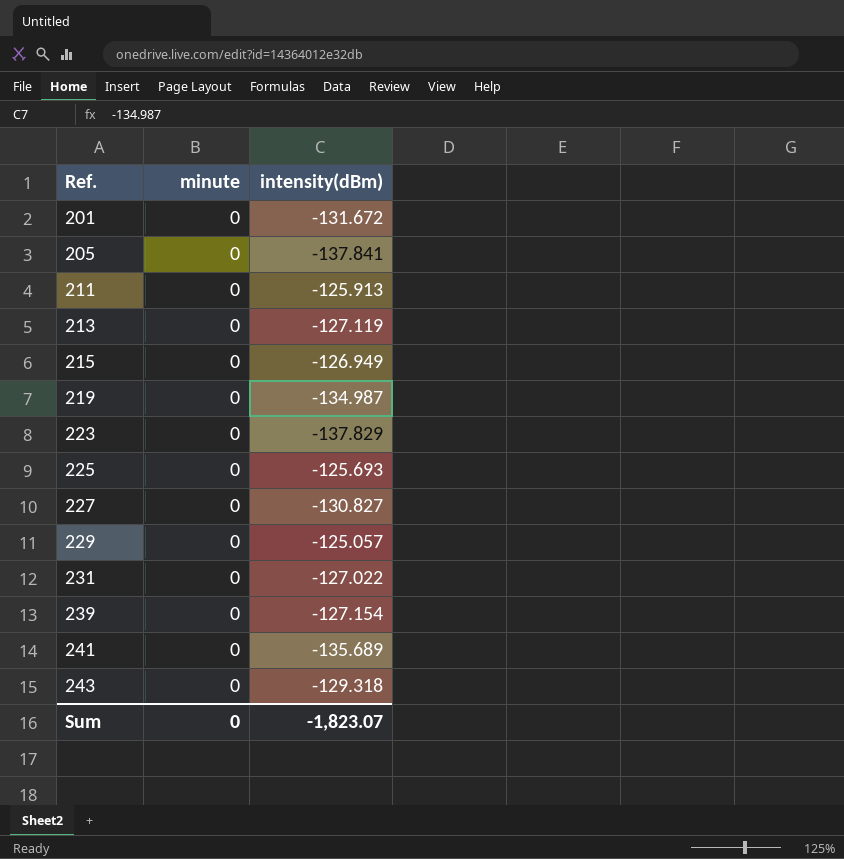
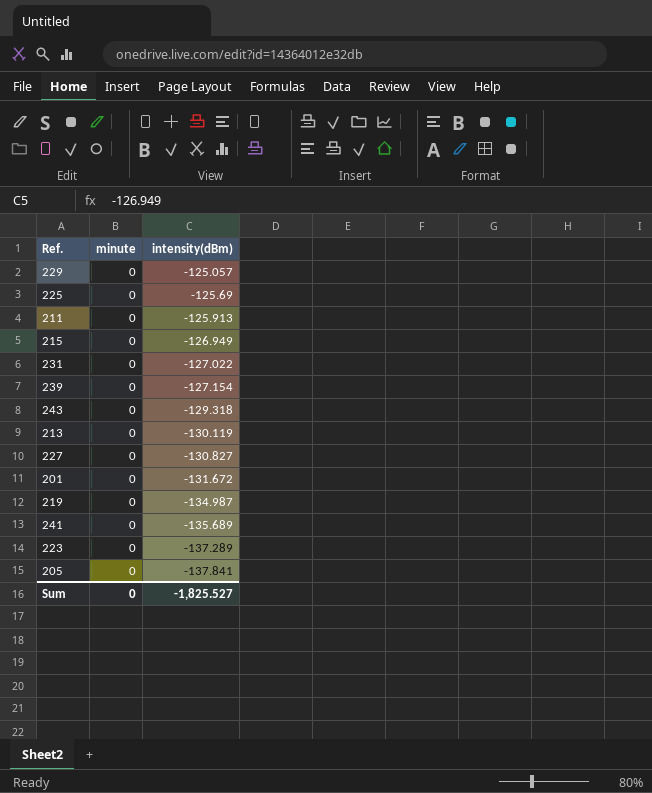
row order: Ref. ascending -> intensity(dBm) descending
225 | intensity(dBm): -125.693 -> -125.69
213 | intensity(dBm): -127.119 -> -130.119
223 | intensity(dBm): -137.829 -> -137.289
Sum | intensity(dBm): -1,823.07 -> -1,825.527

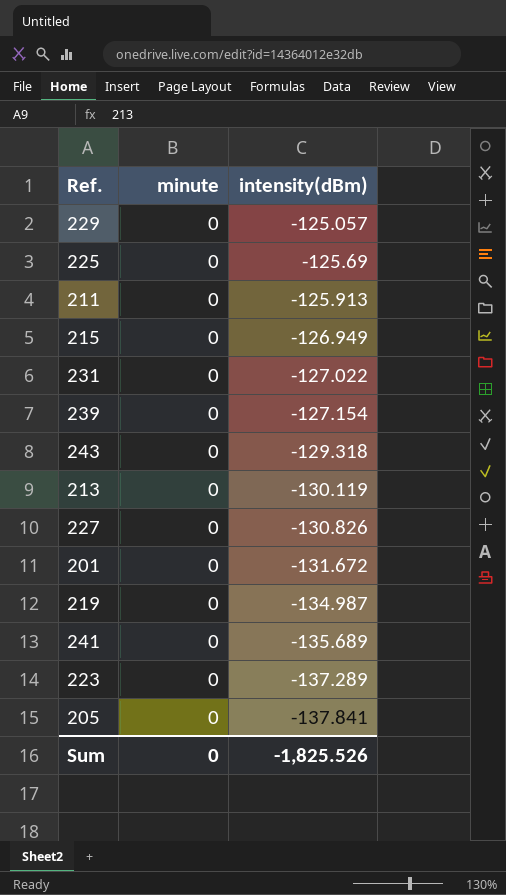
227 | intensity(dBm): -130.827 -> -130.826
Sum | intensity(dBm): -1,825.527 -> -1,825.526

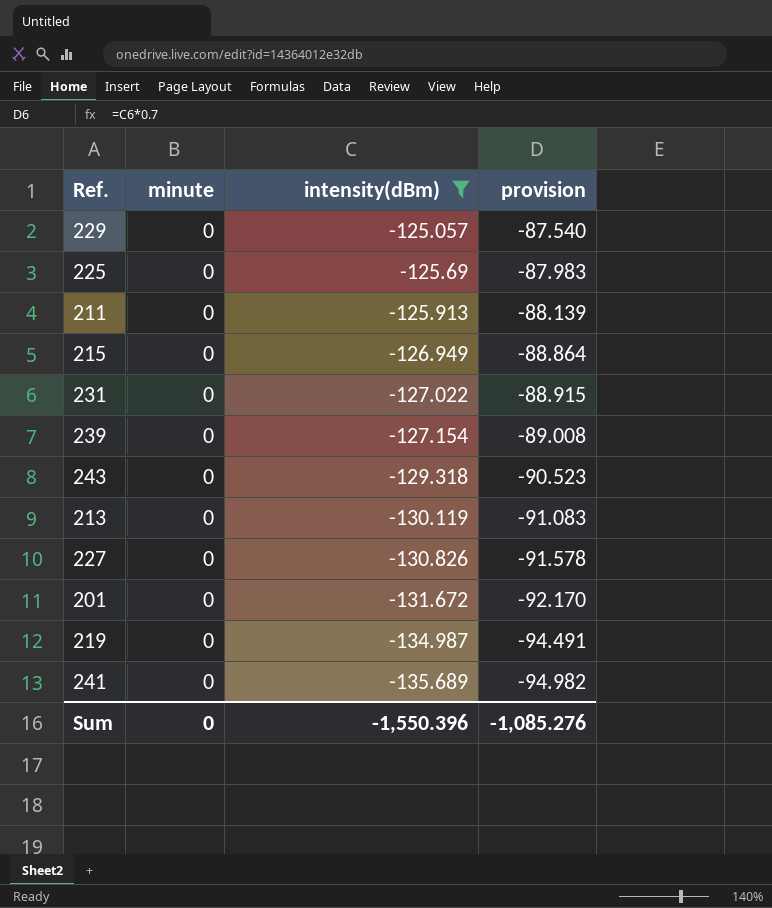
filter: none -> intensity(dBm) >= -135.689
column provision | formula: none -> [intensity(dBm)] * 0.7
Sum | intensity(dBm): -1,825.526 -> -1,550.396

